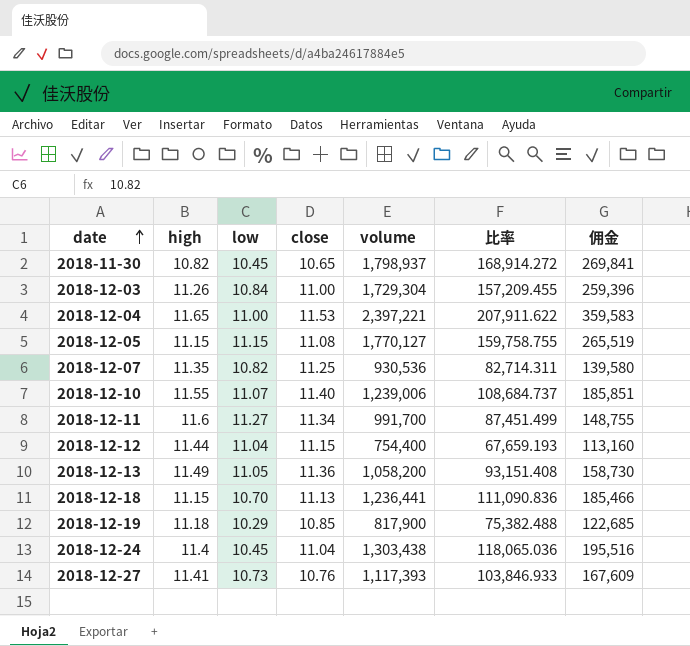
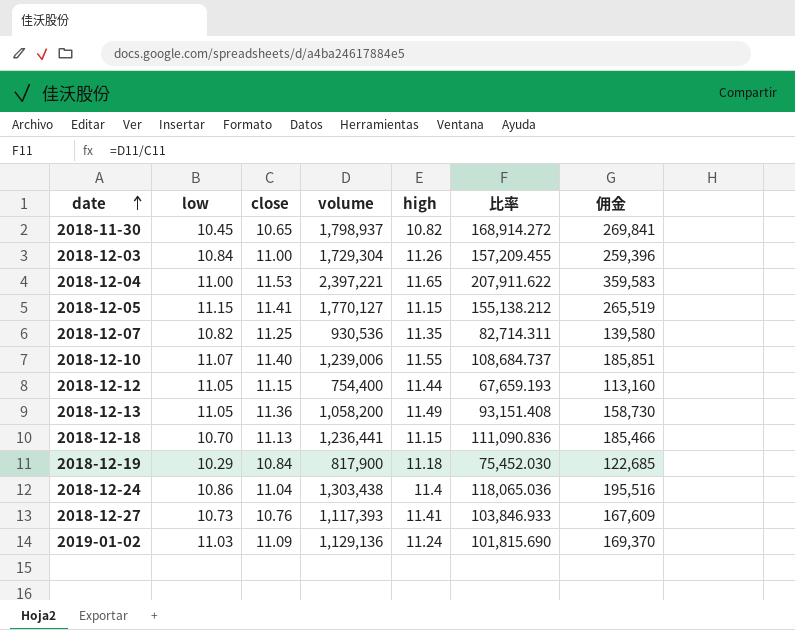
column high | position: 2 -> 5
row 2018-12-11: 11.6 | 11.27 | 11.34 | 991,700 | 87,451.499 | 148,755 -> none
2018-12-05 | close: 11.08 -> 11.41
2018-12-05 | 比率: 159,758.755 -> 155,138.212
2018-12-12 | low: 11.04 -> 11.05
2018-12-19 | close: 10.85 -> 10.84
2018-12-19 | 比率: 75,382.488 -> 75,452.030
2018-12-24 | low: 10.45 -> 10.86
row 2019-01-02: none -> 11.03 | 11.09 | 1,129,136 | 11.24 | 101,815.690 | 169,370

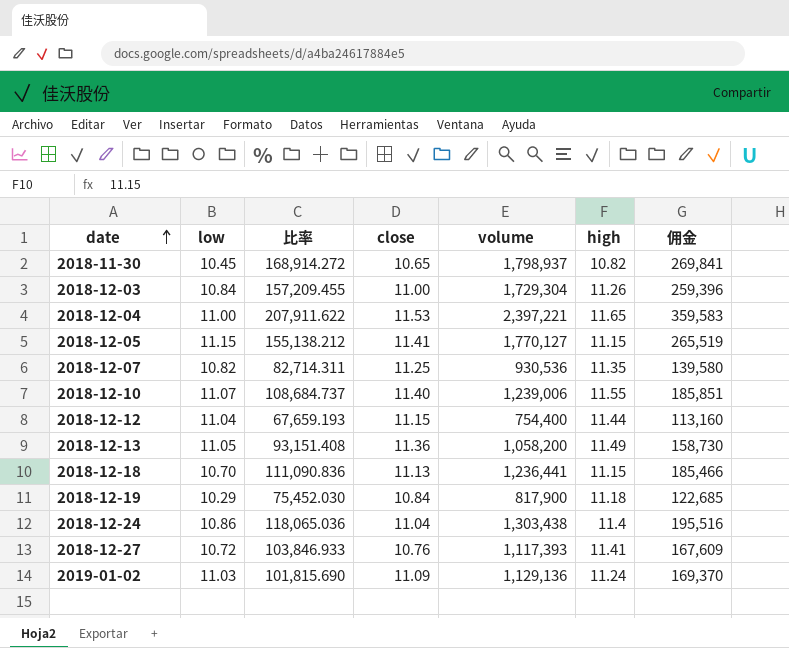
column 比率 | position: 6 -> 3
2018-12-12 | low: 11.05 -> 11.04
2018-12-27 | low: 10.73 -> 10.72

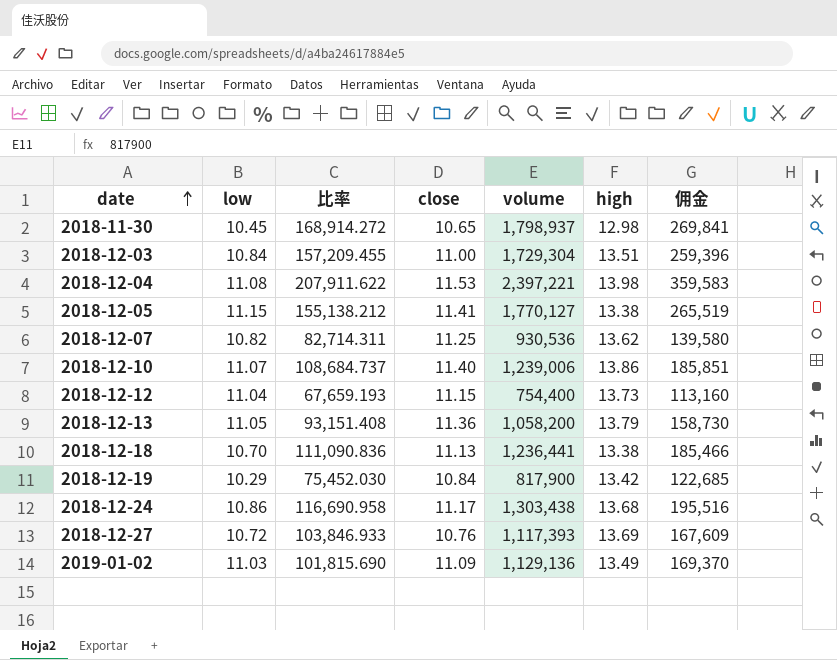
2018-11-30 | high: 10.82 -> 12.98
2018-12-03 | high: 11.26 -> 13.51
2018-12-04 | low: 11.00 -> 11.08
2018-12-04 | high: 11.65 -> 13.98
2018-12-05 | high: 11.15 -> 13.38
2018-12-07 | high: 11.35 -> 13.62
2018-12-10 | high: 11.55 -> 13.86
2018-12-12 | high: 11.44 -> 13.73
2018-12-13 | high: 11.49 -> 13.79
2018-12-18 | high: 11.15 -> 13.38
2018-12-19 | high: 11.18 -> 13.42
2018-12-24 | 比率: 118,065.036 -> 116,690.958
2018-12-24 | close: 11.04 -> 11.17
2018-12-24 | high: 11.4 -> 13.68
2018-12-27 | high: 11.41 -> 13.69
2019-01-02 | high: 11.24 -> 13.49

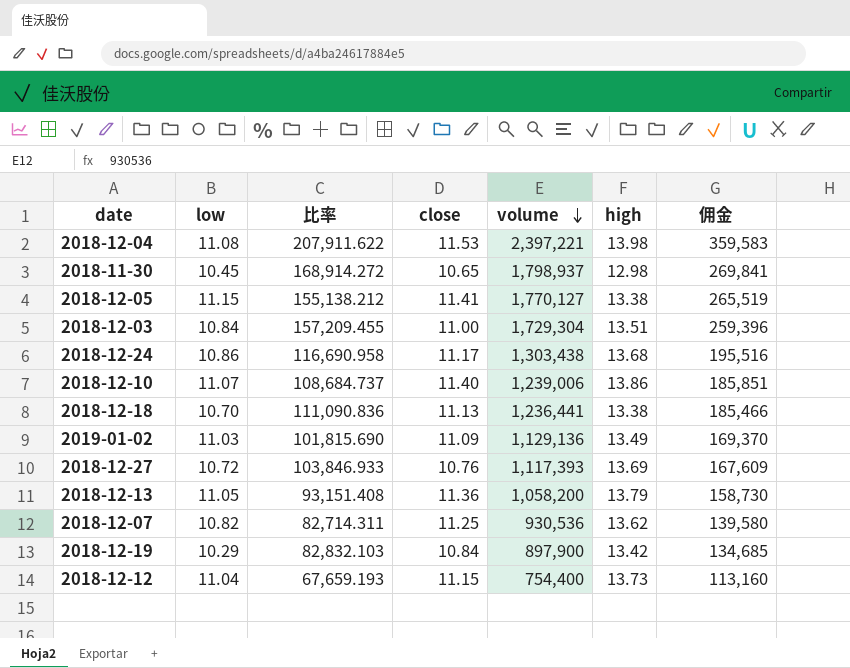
row order: date ascending -> volume descending
2018-12-19 | 比率: 75,452.030 -> 82,832.103
2018-12-19 | volume: 817,900 -> 897,900
2018-12-19 | 佣金: 122,685 -> 134,685

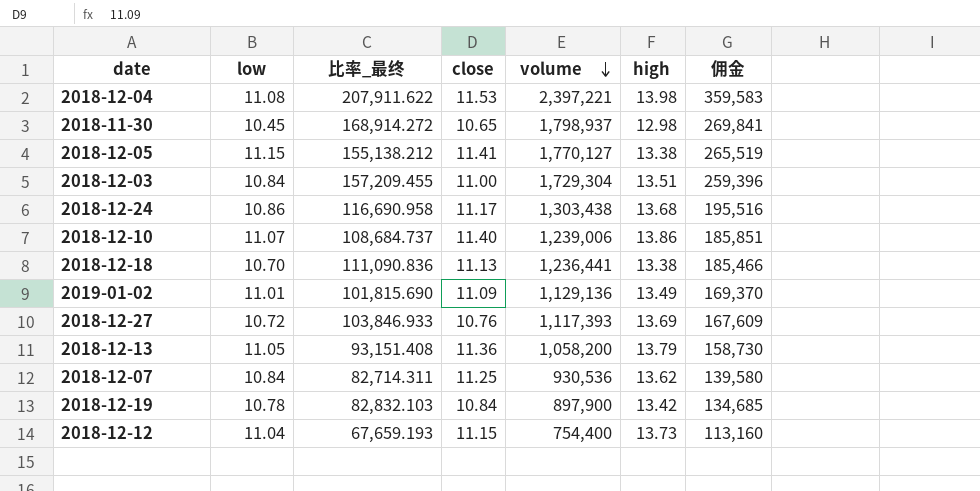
column name: 比率 -> 比率_最终
2019-01-02 | low: 11.03 -> 11.01
2018-12-07 | low: 10.82 -> 10.84
2018-12-19 | low: 10.29 -> 10.78

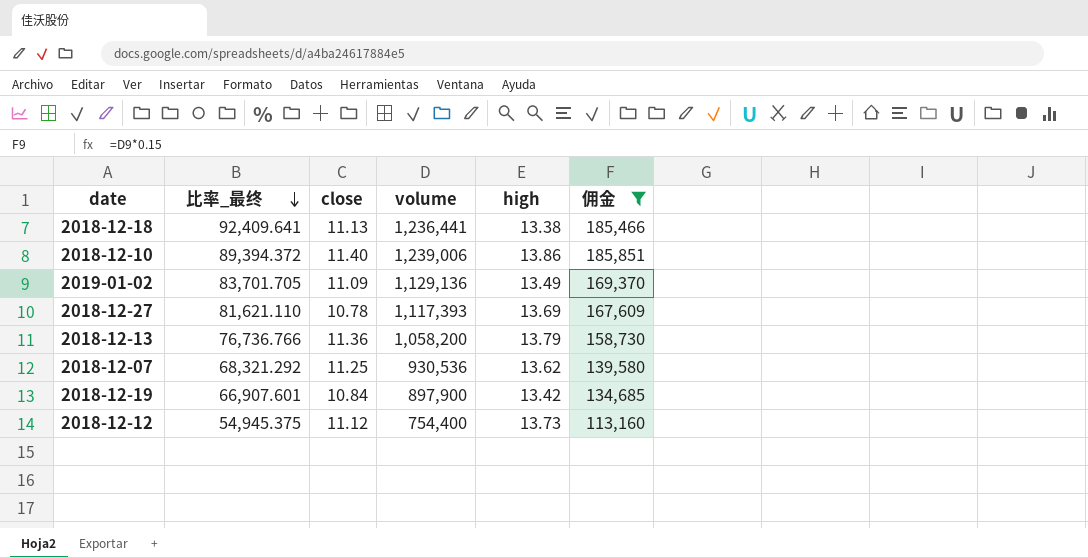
filter: none -> 佣金 <= 185,851
row order: volume descending -> 比率_最终 descending
column low | position: 2 -> none
column 比率_最终 | formula: [volume] / [close] -> [volume] / [high]
2018-12-27 | close: 10.76 -> 10.78
2018-12-12 | close: 11.15 -> 11.12

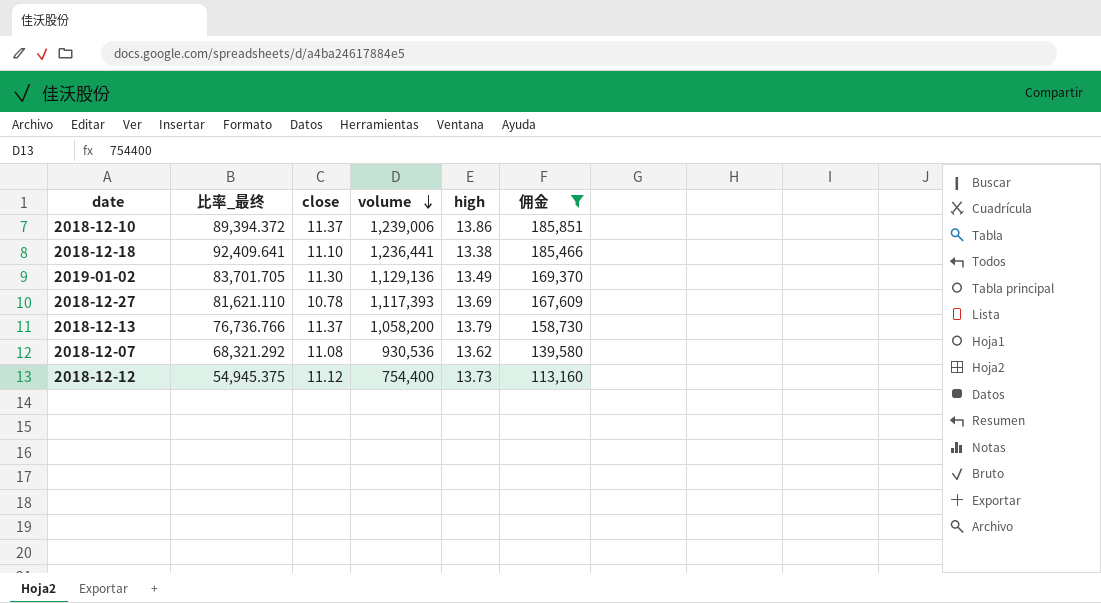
row order: 比率_最终 descending -> volume descending
row 2018-12-19: 66,907.601 | 10.84 | 897,900 | 13.42 | 134,685 -> none
2018-12-10 | close: 11.40 -> 11.37
2018-12-18 | close: 11.13 -> 11.10
2019-01-02 | close: 11.09 -> 11.30
2018-12-13 | close: 11.36 -> 11.37
2018-12-07 | close: 11.25 -> 11.08

